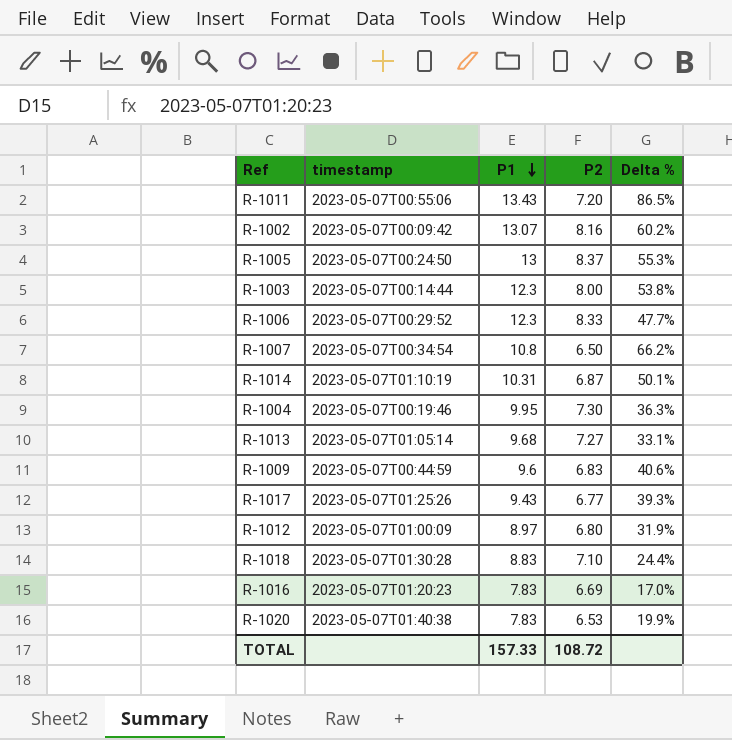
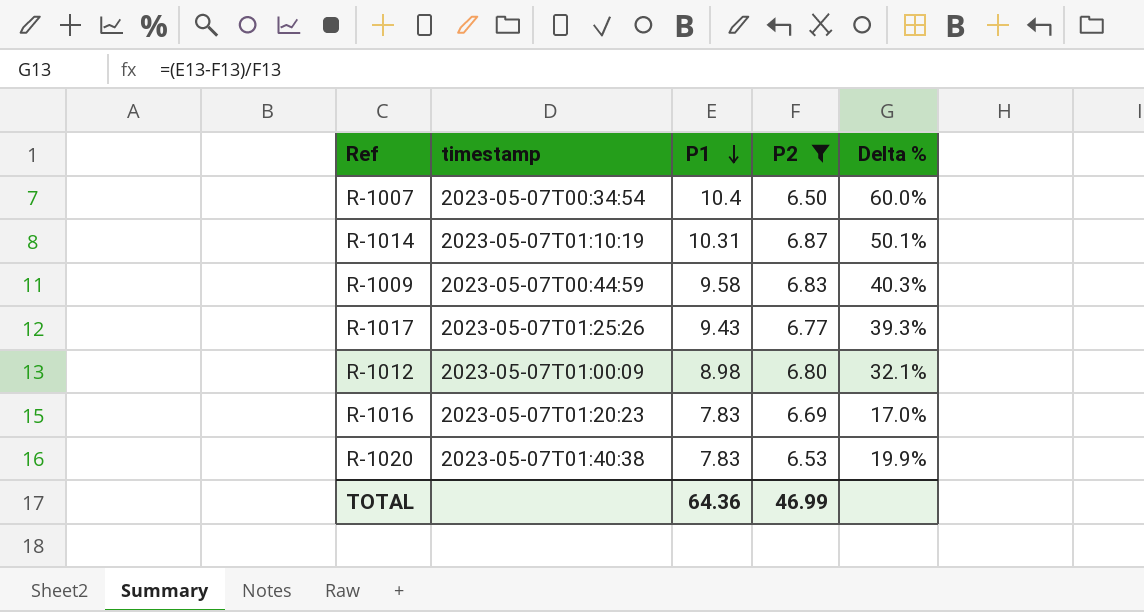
filter: none -> P2 <= 6.87
R-1007 | P1: 10.8 -> 10.4
R-1007 | Delta %: 66.2% -> 60.0%
R-1009 | P1: 9.6 -> 9.58
R-1009 | Delta %: 40.6% -> 40.3%
R-1012 | P1: 8.97 -> 8.98
R-1012 | Delta %: 31.9% -> 32.1%
TOTAL | P1: 157.33 -> 64.36
TOTAL | P2: 108.72 -> 46.99

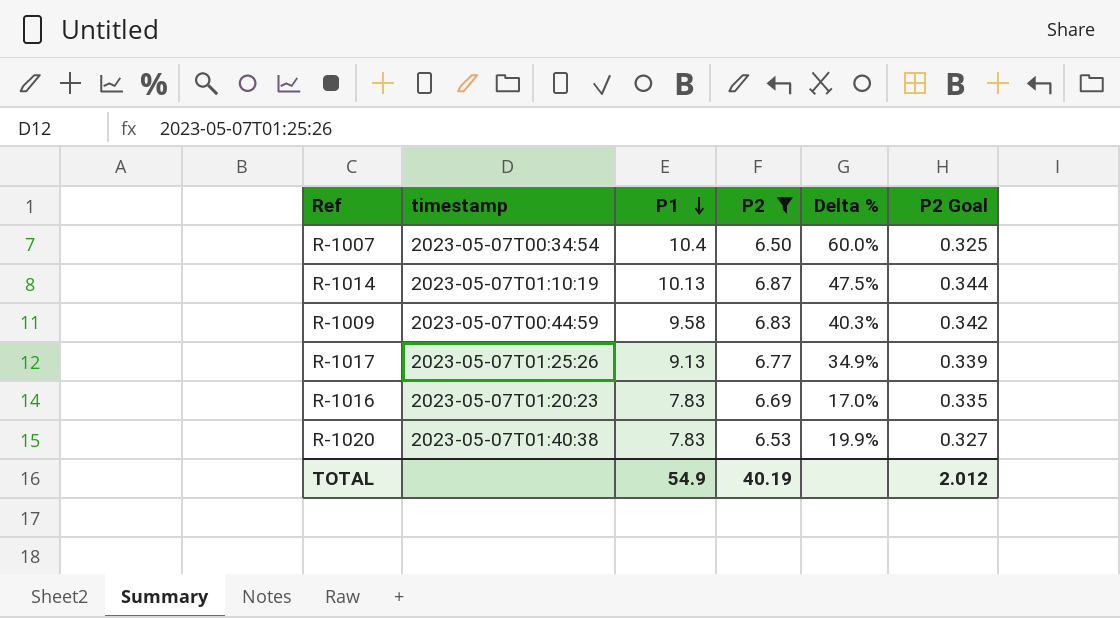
column P2 Goal | formula: none -> [P2] * 0.05
row R-1012: 2023-05-07T01:00:09 | 8.98 | 6.80 | 32.1% -> none
R-1014 | P1: 10.31 -> 10.13
R-1014 | Delta %: 50.1% -> 47.5%
R-1017 | P1: 9.43 -> 9.13
R-1017 | Delta %: 39.3% -> 34.9%
TOTAL | P1: 64.36 -> 54.9
TOTAL | P2: 46.99 -> 40.19

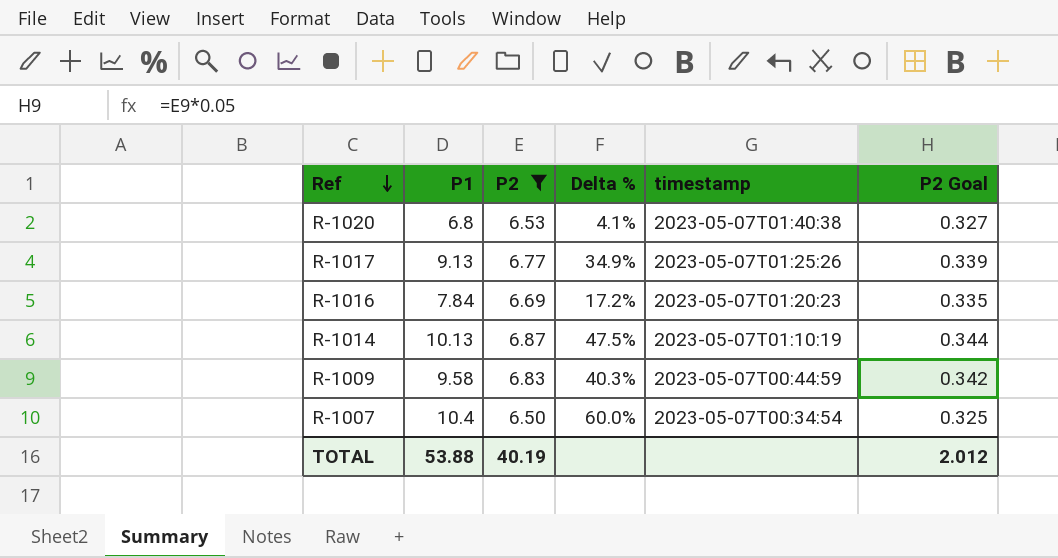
row order: P1 descending -> Ref descending
column timestamp | position: 2 -> 5
R-1020 | P1: 7.83 -> 6.8
R-1020 | Delta %: 19.9% -> 4.1%
R-1016 | P1: 7.83 -> 7.84
R-1016 | Delta %: 17.0% -> 17.2%
TOTAL | P1: 54.9 -> 53.88

